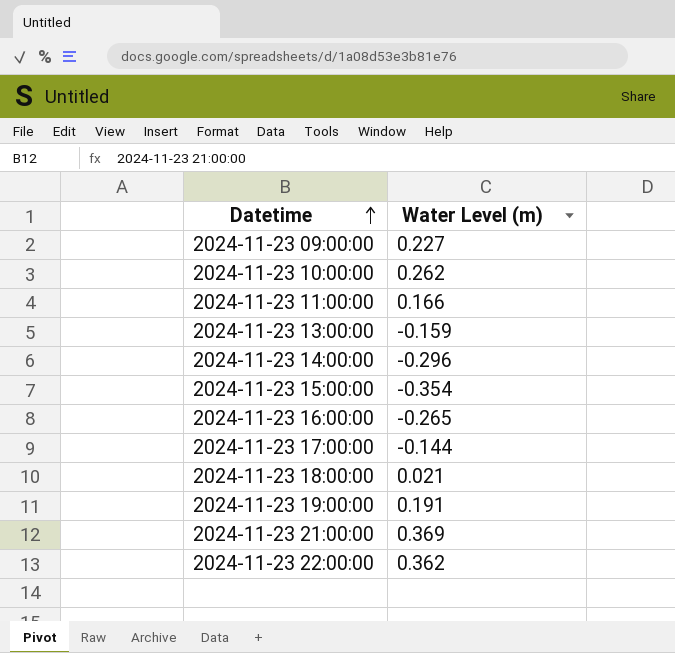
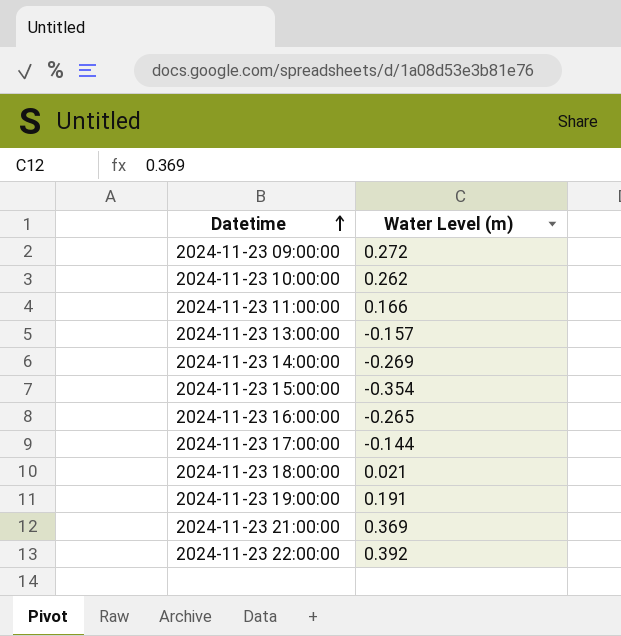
2024-11-23 09:00:00 | Water Level (m): 0.227 -> 0.272
2024-11-23 13:00:00 | Water Level (m): -0.159 -> -0.157
2024-11-23 14:00:00 | Water Level (m): -0.296 -> -0.269
2024-11-23 22:00:00 | Water Level (m): 0.362 -> 0.392

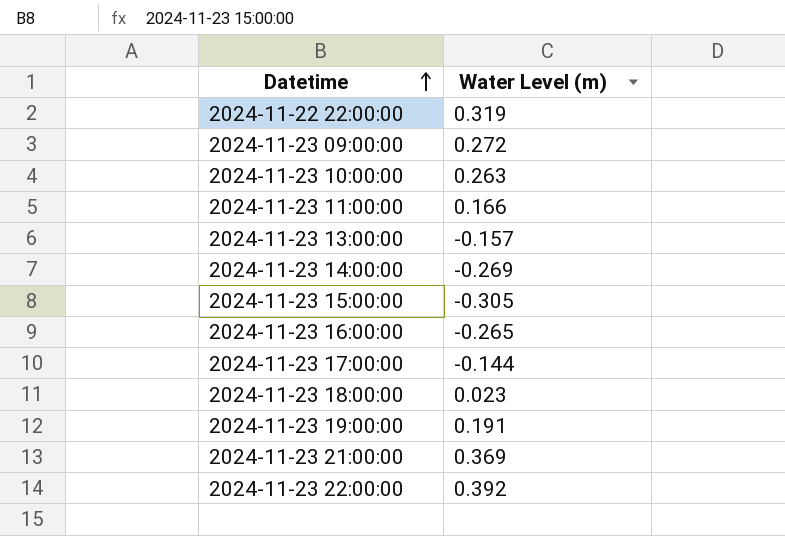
row 2024-11-22 22:00:00: none -> 0.319
2024-11-23 10:00:00 | Water Level (m): 0.262 -> 0.263
2024-11-23 15:00:00 | Water Level (m): -0.354 -> -0.305
2024-11-23 18:00:00 | Water Level (m): 0.021 -> 0.023

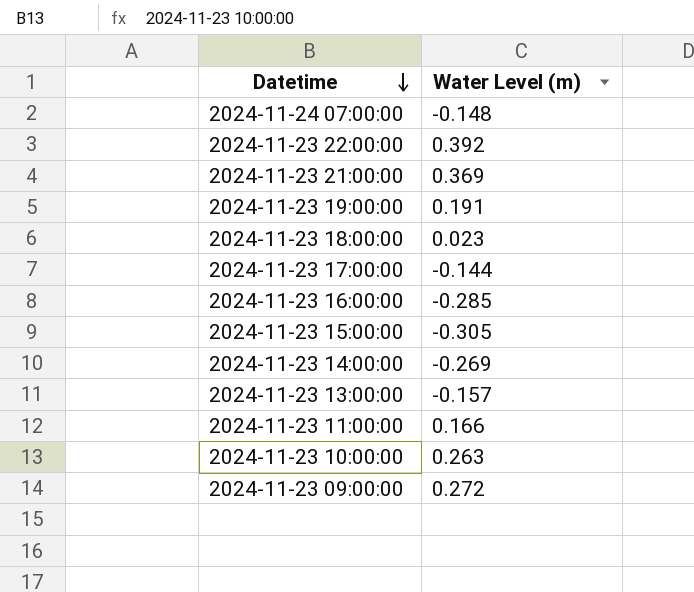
row order: Datetime ascending -> Datetime descending
row 2024-11-22 22:00:00: 0.319 -> none
row 2024-11-24 07:00:00: none -> -0.148
2024-11-23 16:00:00 | Water Level (m): -0.265 -> -0.285

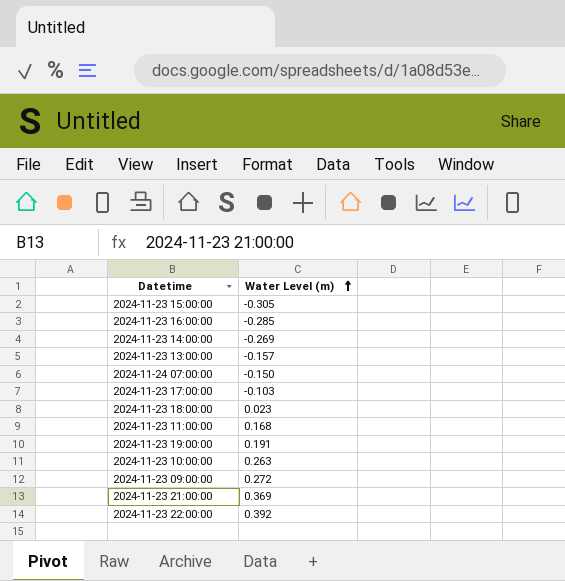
row order: Datetime descending -> Water Level (m) ascending
2024-11-24 07:00:00 | Water Level (m): -0.148 -> -0.150
2024-11-23 17:00:00 | Water Level (m): -0.144 -> -0.103
2024-11-23 11:00:00 | Water Level (m): 0.166 -> 0.168

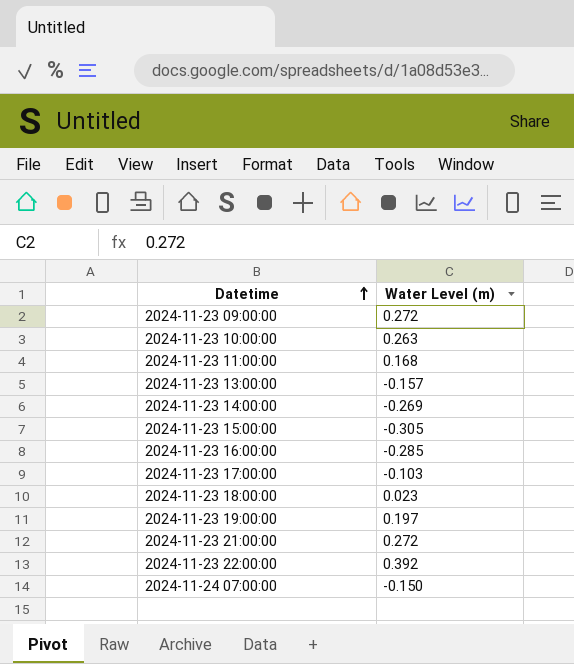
row order: Water Level (m) ascending -> Datetime ascending
2024-11-23 19:00:00 | Water Level (m): 0.191 -> 0.197
2024-11-23 21:00:00 | Water Level (m): 0.369 -> 0.272

